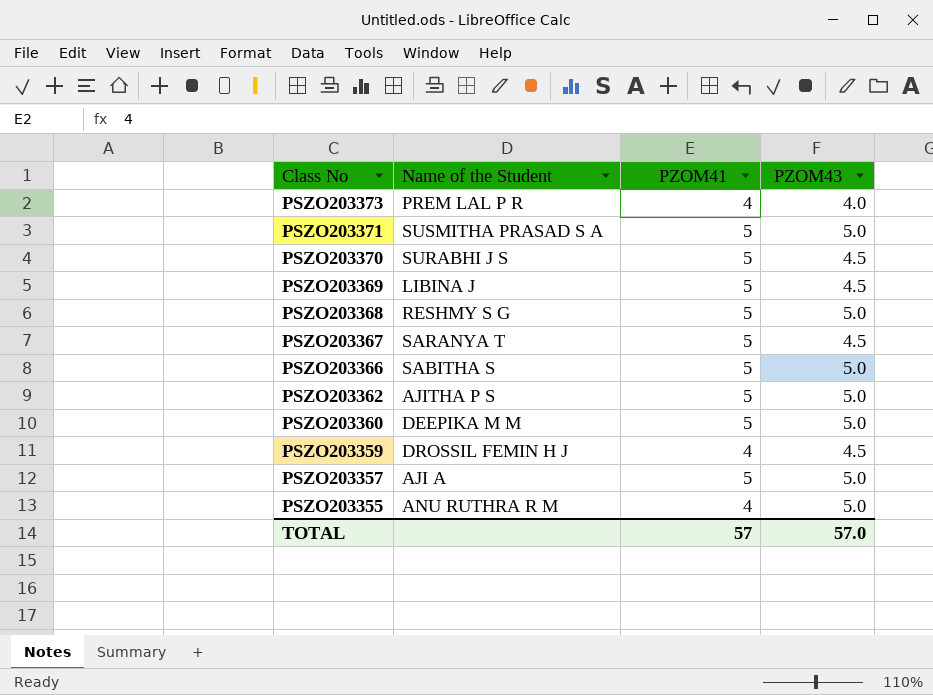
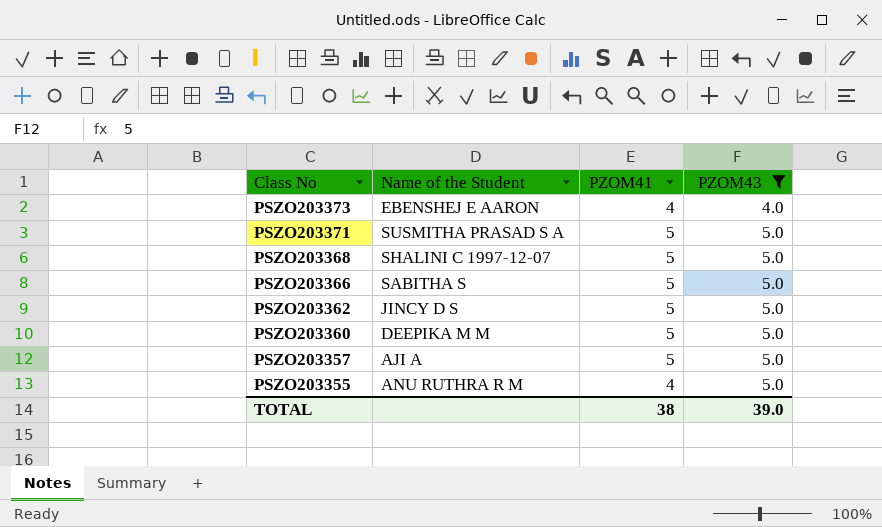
filter: none -> PZOM43 != 4.5
PSZO203373 | Name of the Student: PREM LAL P R -> EBENSHEJ E AARON
PSZO203368 | Name of the Student: RESHMY S G -> SHALINI C 1997-12-07
PSZO203362 | Name of the Student: AJITHA P S -> JINCY D S
TOTAL | PZOM41: 57 -> 38
TOTAL | PZOM43: 57.0 -> 39.0

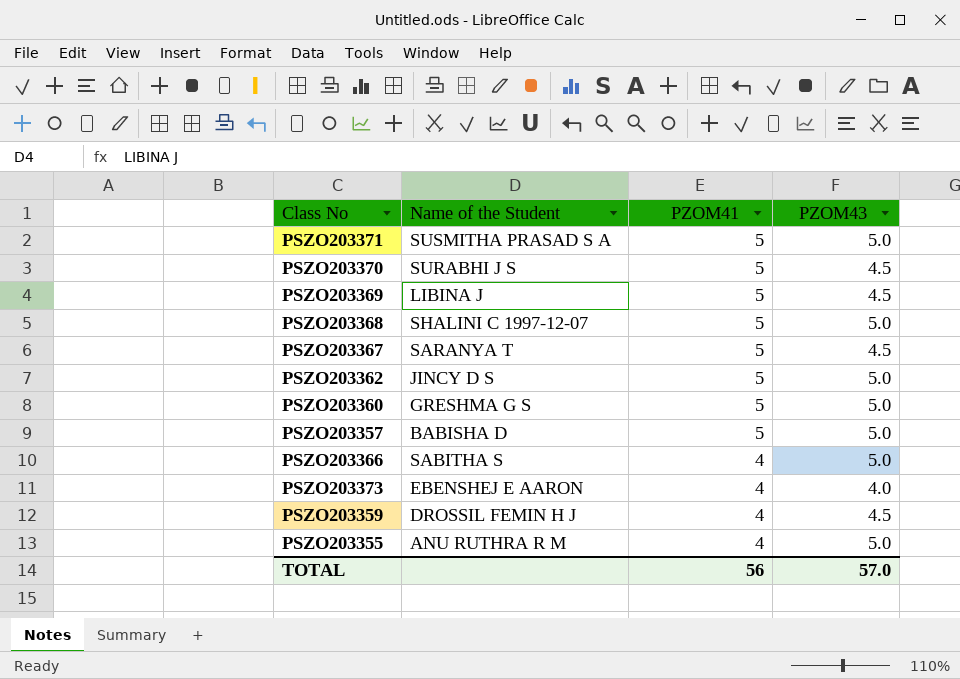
filter: PZOM43 != 4.5 -> none
row order: Class No descending -> PZOM41 descending
PSZO203360 | Name of the Student: DEEPIKA M M -> GRESHMA G S
PSZO203357 | Name of the Student: AJI A -> BABISHA D
PSZO203366 | PZOM41: 5 -> 4
TOTAL | PZOM41: 38 -> 56
TOTAL | PZOM43: 39.0 -> 57.0

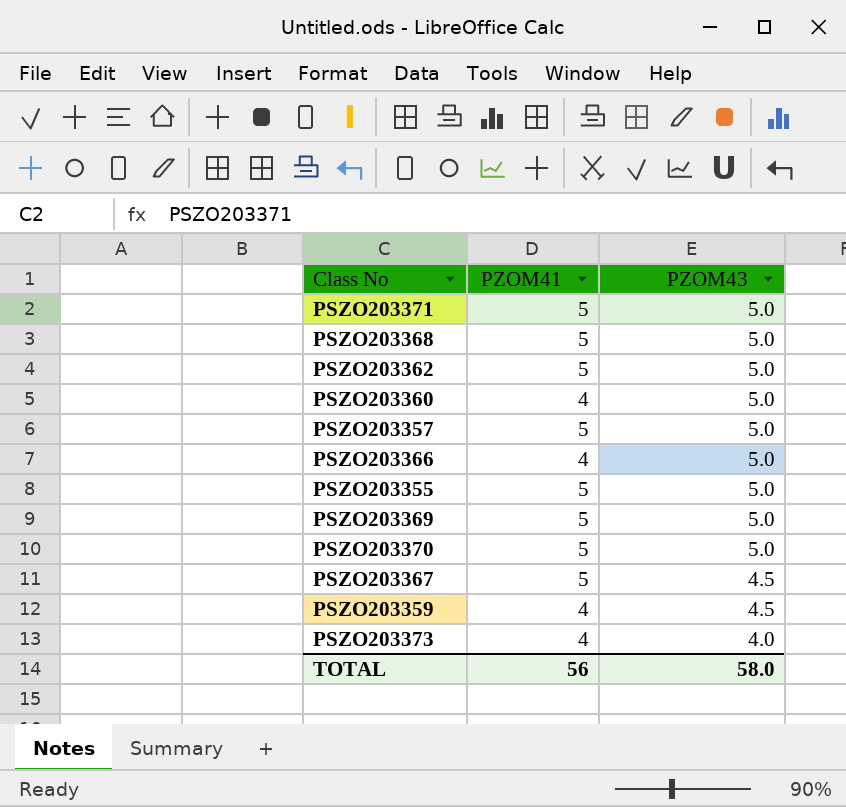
row order: PZOM41 descending -> PZOM43 descending
column Name of the Student | position: 2 -> none
PSZO203360 | PZOM41: 5 -> 4
PSZO203355 | PZOM41: 4 -> 5
PSZO203369 | PZOM43: 4.5 -> 5.0
PSZO203370 | PZOM43: 4.5 -> 5.0
TOTAL | PZOM43: 57.0 -> 58.0

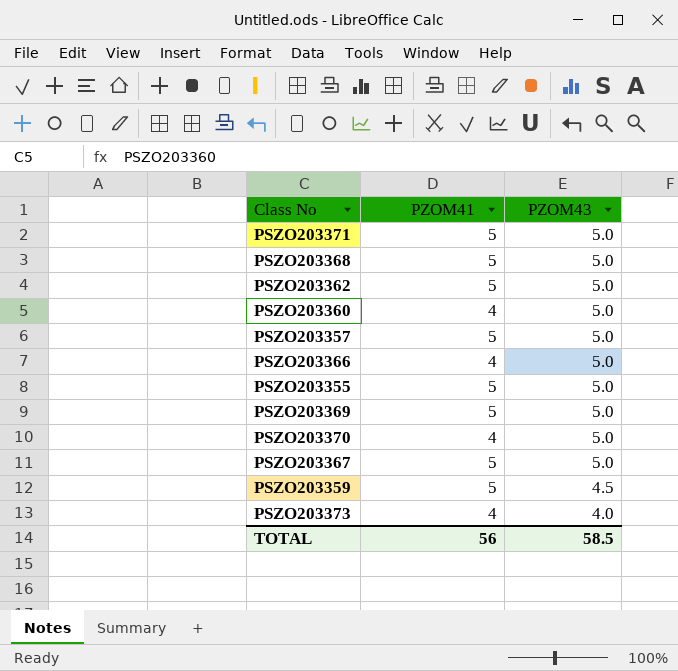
PSZO203370 | PZOM41: 5 -> 4
PSZO203367 | PZOM43: 4.5 -> 5.0
PSZO203359 | PZOM41: 4 -> 5
TOTAL | PZOM43: 58.0 -> 58.5

